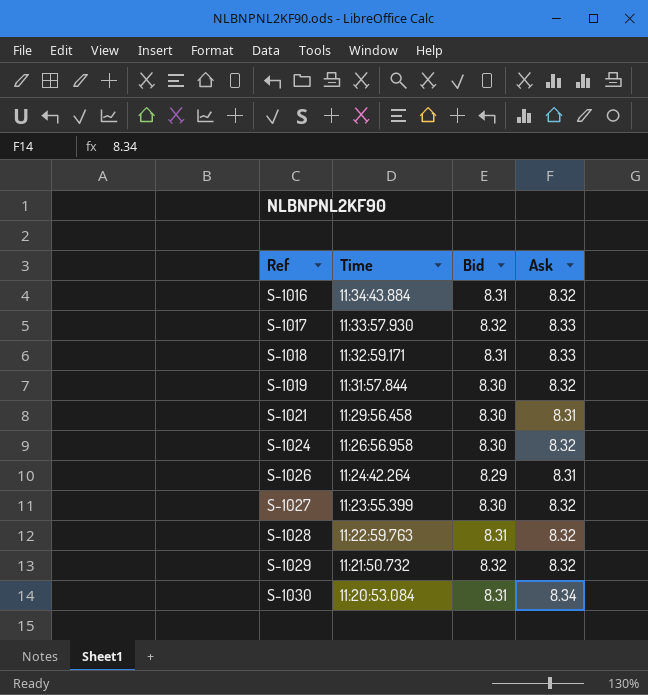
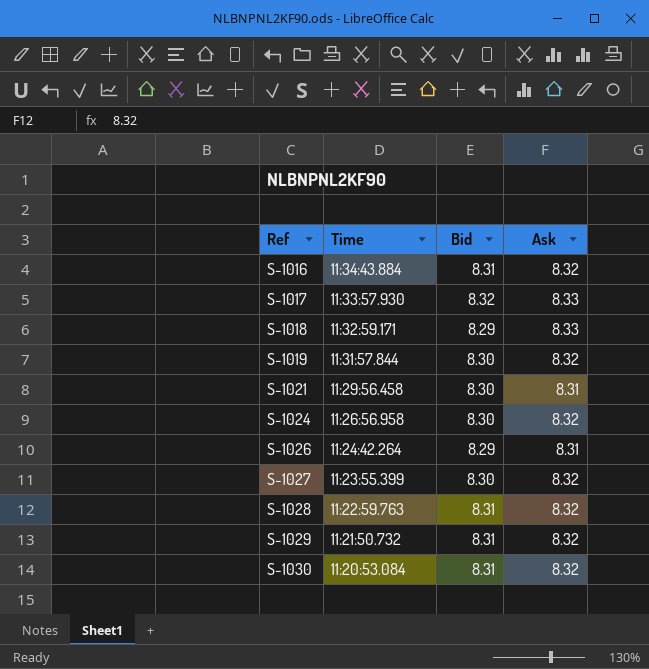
S-1018 | Bid: 8.31 -> 8.29
S-1029 | Bid: 8.32 -> 8.31
S-1030 | Ask: 8.34 -> 8.32

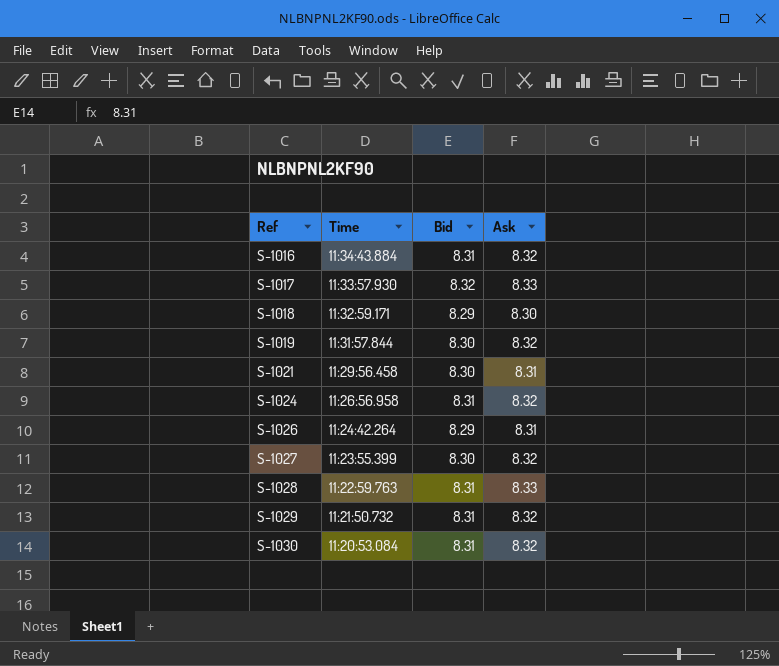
S-1018 | Ask: 8.33 -> 8.30
S-1024 | Bid: 8.30 -> 8.31
S-1028 | Ask: 8.32 -> 8.33

